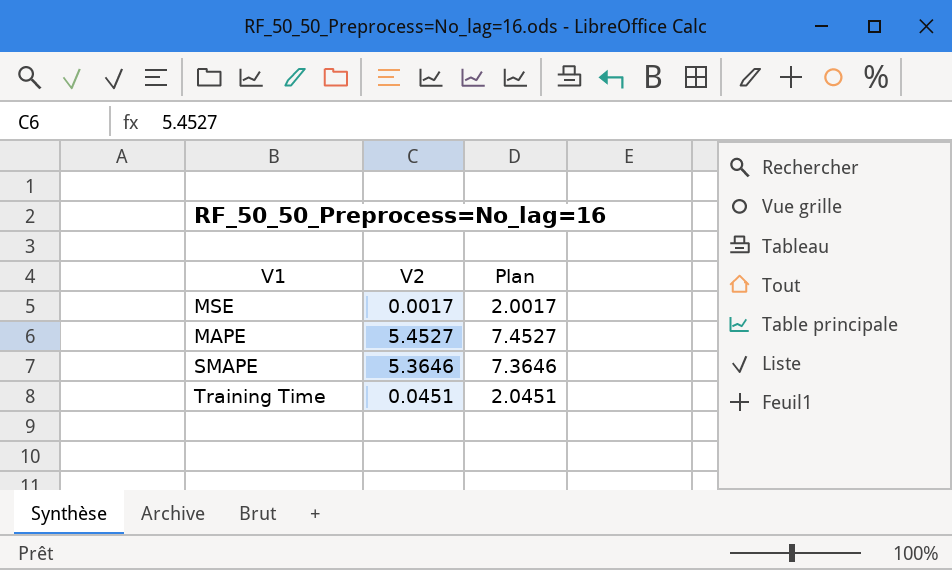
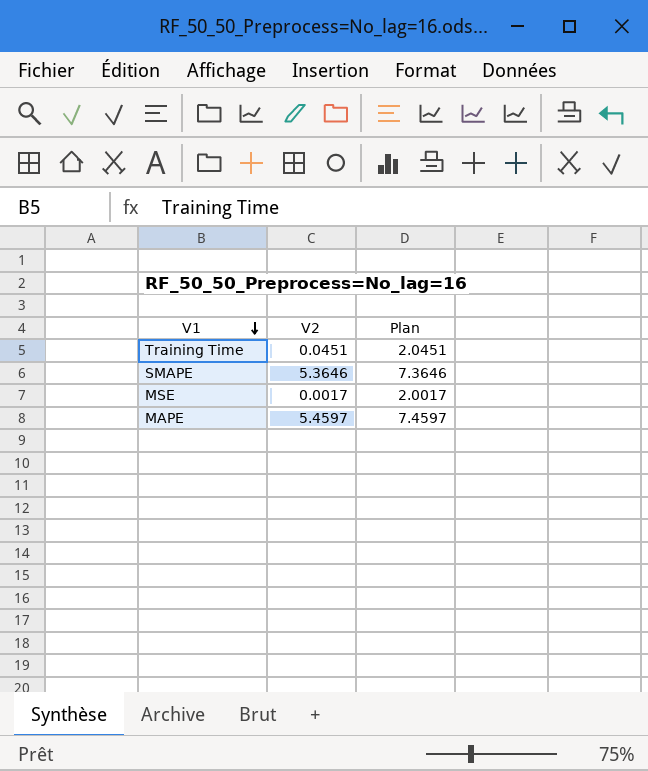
row order: none -> V1 descending
MAPE | V2: 5.4527 -> 5.4597
MAPE | Plan: 7.4527 -> 7.4597

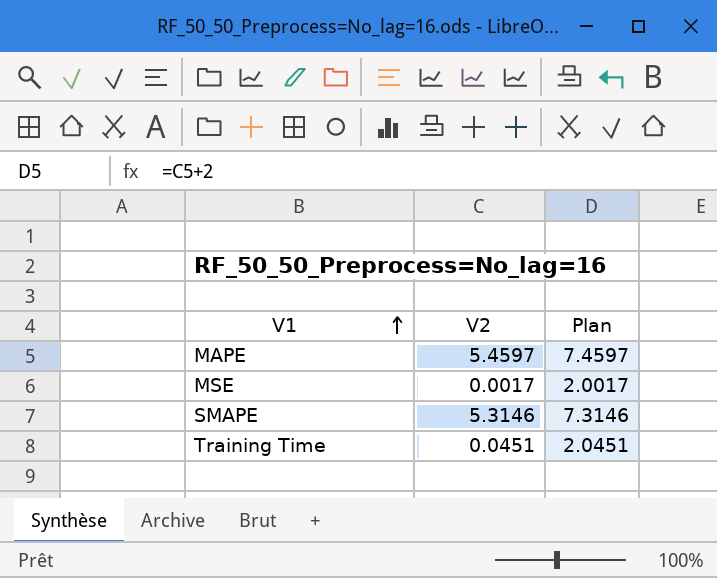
row order: V1 descending -> V1 ascending
SMAPE | V2: 5.3646 -> 5.3146
SMAPE | Plan: 7.3646 -> 7.3146

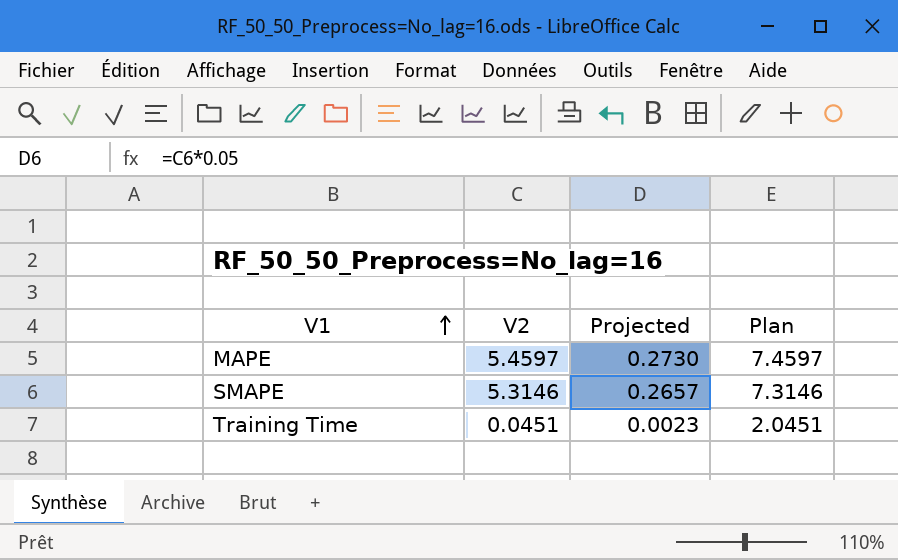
column Projected | formula: none -> [V2] * 0.05
row MSE: 0.0017 | 2.0017 -> none

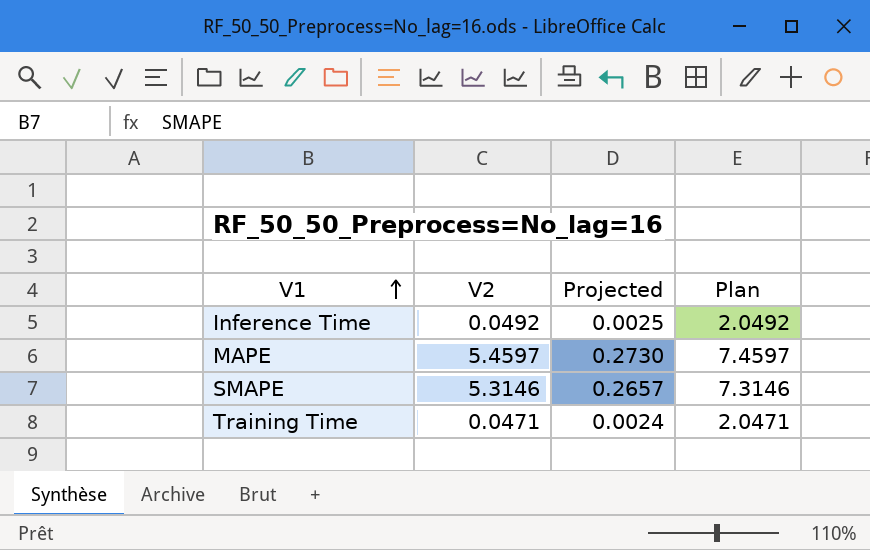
row Inference Time: none -> 0.0492 | 0.0025 | 2.0492
Training Time | V2: 0.0451 -> 0.0471
Training Time | Projected: 0.0023 -> 0.0024
Training Time | Plan: 2.0451 -> 2.0471

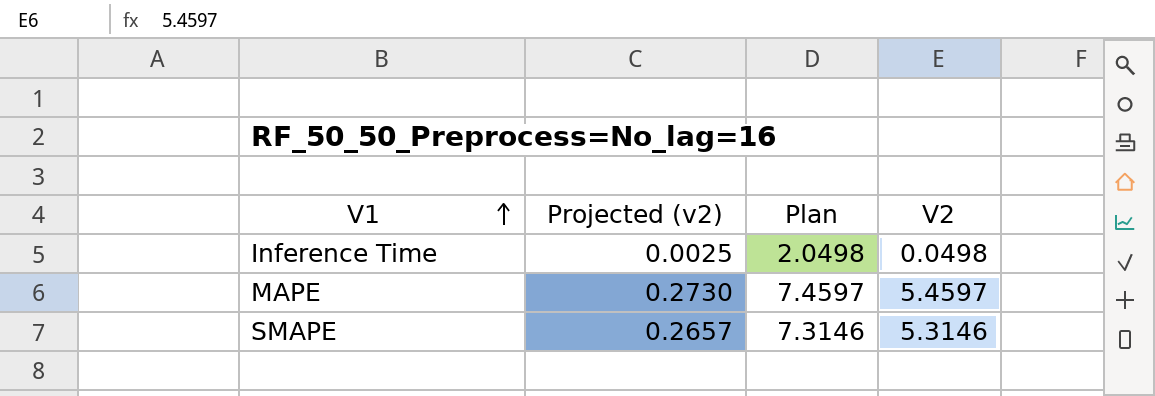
column name: Projected -> Projected (v2)
column V2 | position: 2 -> 4
row Training Time: 0.0471 | 0.0024 | 2.0471 -> none
Inference Time | Plan: 2.0492 -> 2.0498
Inference Time | V2: 0.0492 -> 0.0498

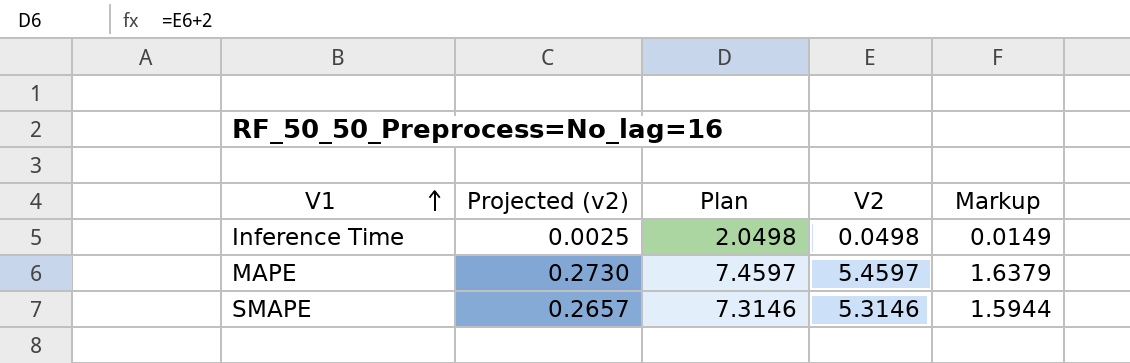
column Markup | formula: none -> [V2] * 0.3

